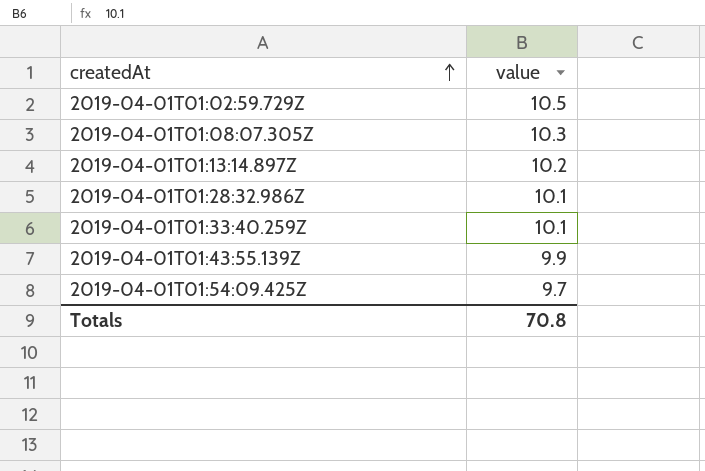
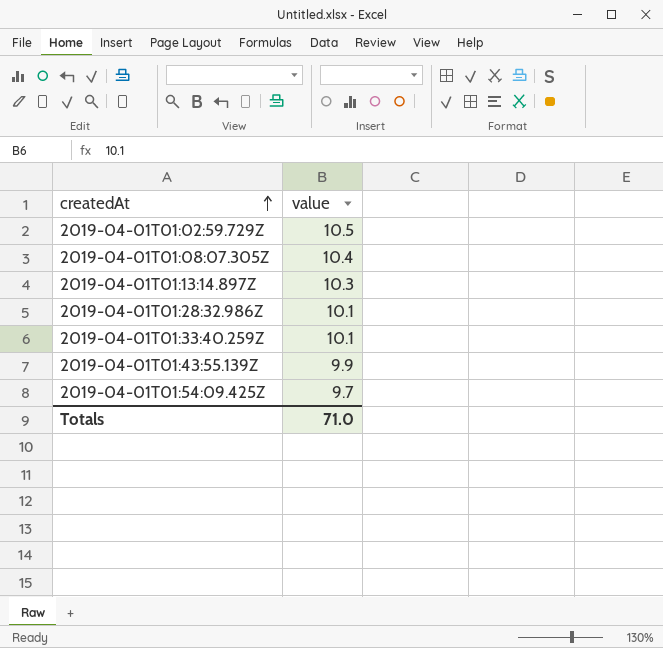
2019-04-01T01:08:07.305Z | value: 10.3 -> 10.4
2019-04-01T01:13:14.897Z | value: 10.2 -> 10.3
Totals | value: 70.8 -> 71.0

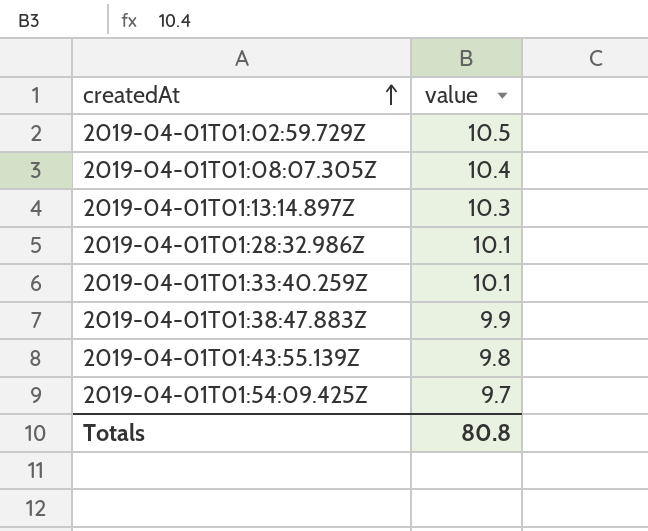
row 2019-04-01T01:38:47.883Z: none -> 9.9
2019-04-01T01:43:55.139Z | value: 9.9 -> 9.8
Totals | value: 71.0 -> 80.8

